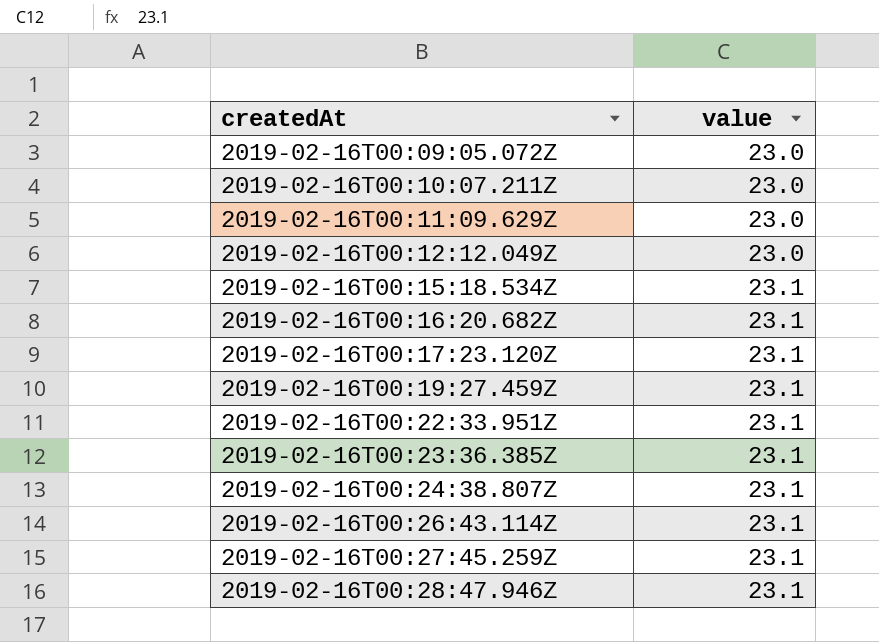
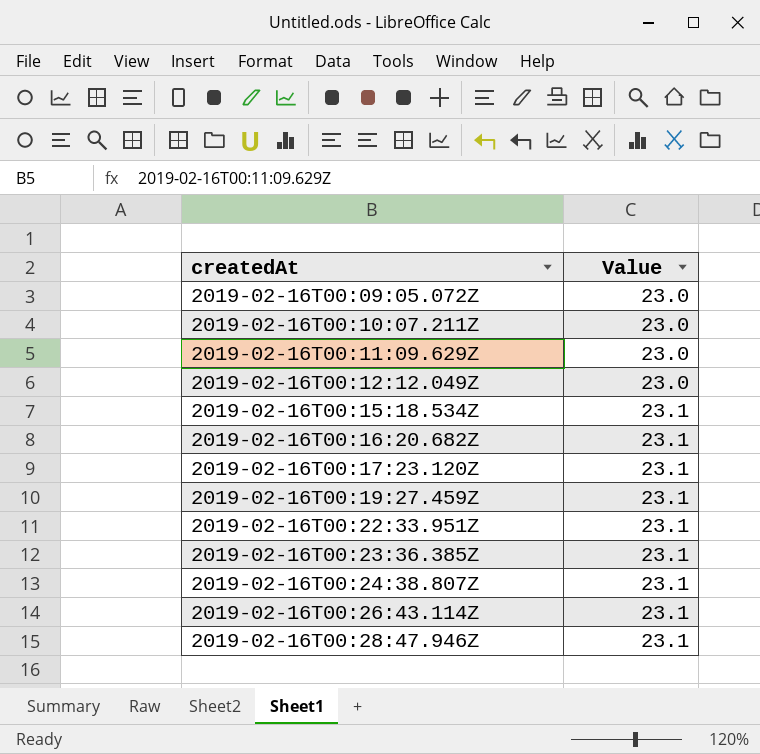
column name: value -> Value
row 2019-02-16T00:27:45.259Z: 23.1 -> none

